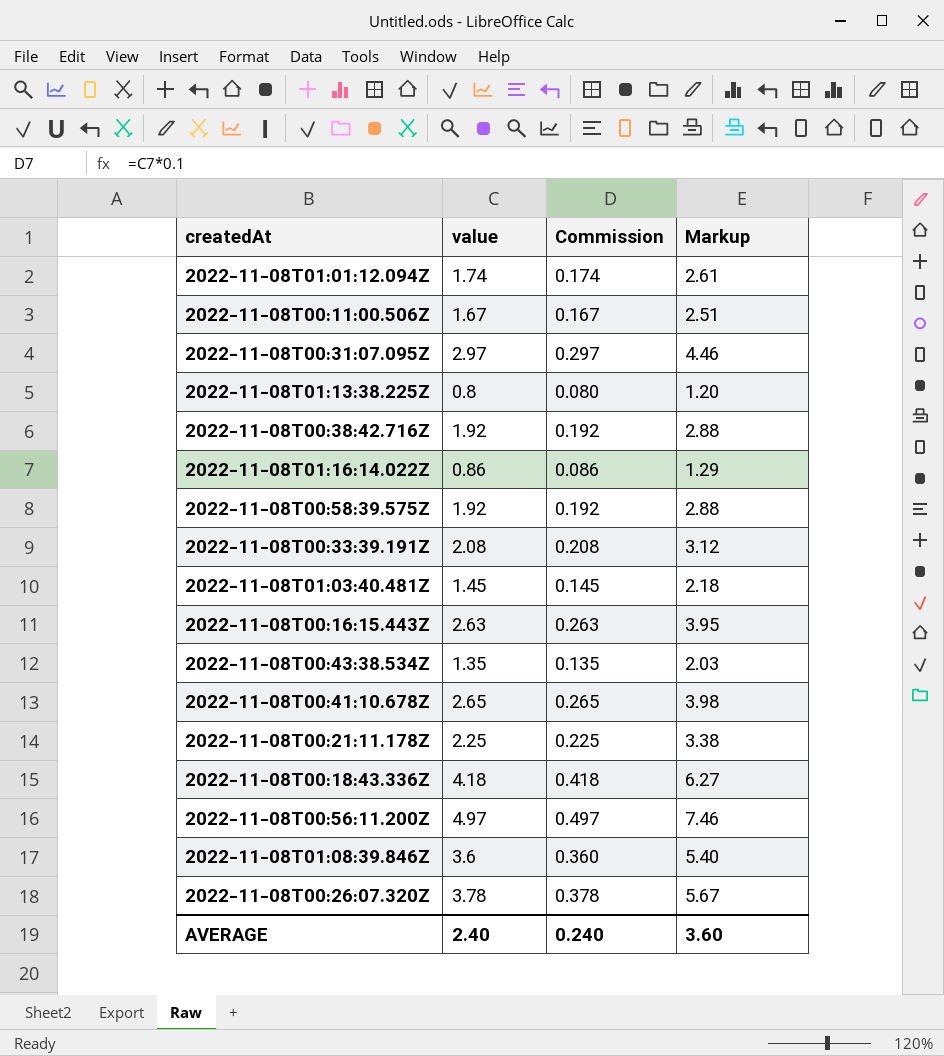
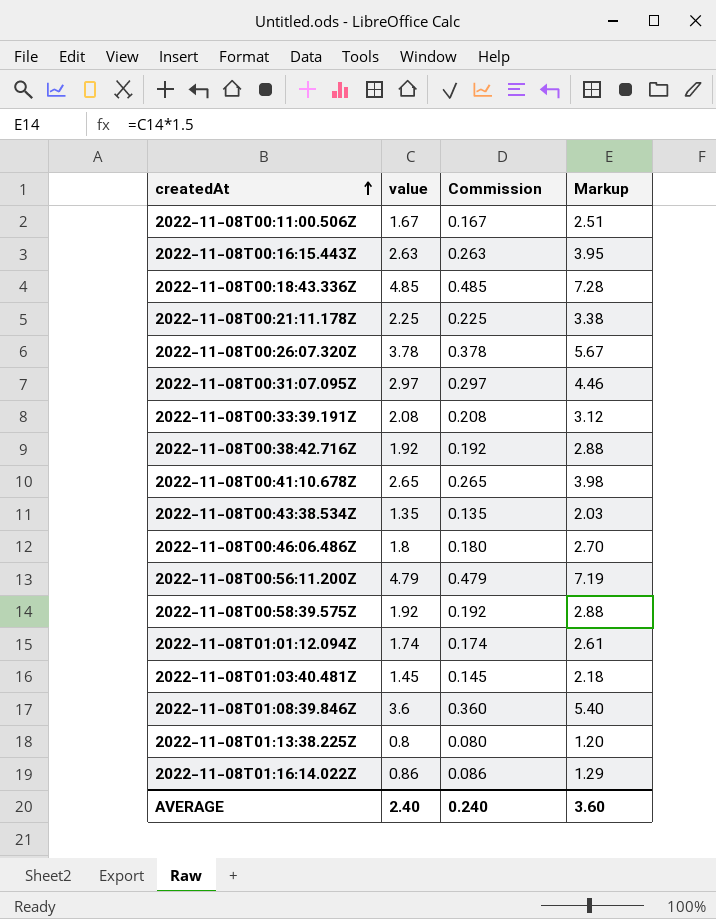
row order: none -> createdAt ascending
2022-11-08T00:18:43.336Z | value: 4.18 -> 4.85
2022-11-08T00:18:43.336Z | Commission: 0.418 -> 0.485
2022-11-08T00:18:43.336Z | Markup: 6.27 -> 7.28
row 2022-11-08T00:46:06.486Z: none -> 1.8 | 0.180 | 2.70
2022-11-08T00:56:11.200Z | value: 4.97 -> 4.79
2022-11-08T00:56:11.200Z | Commission: 0.497 -> 0.479
2022-11-08T00:56:11.200Z | Markup: 7.46 -> 7.19

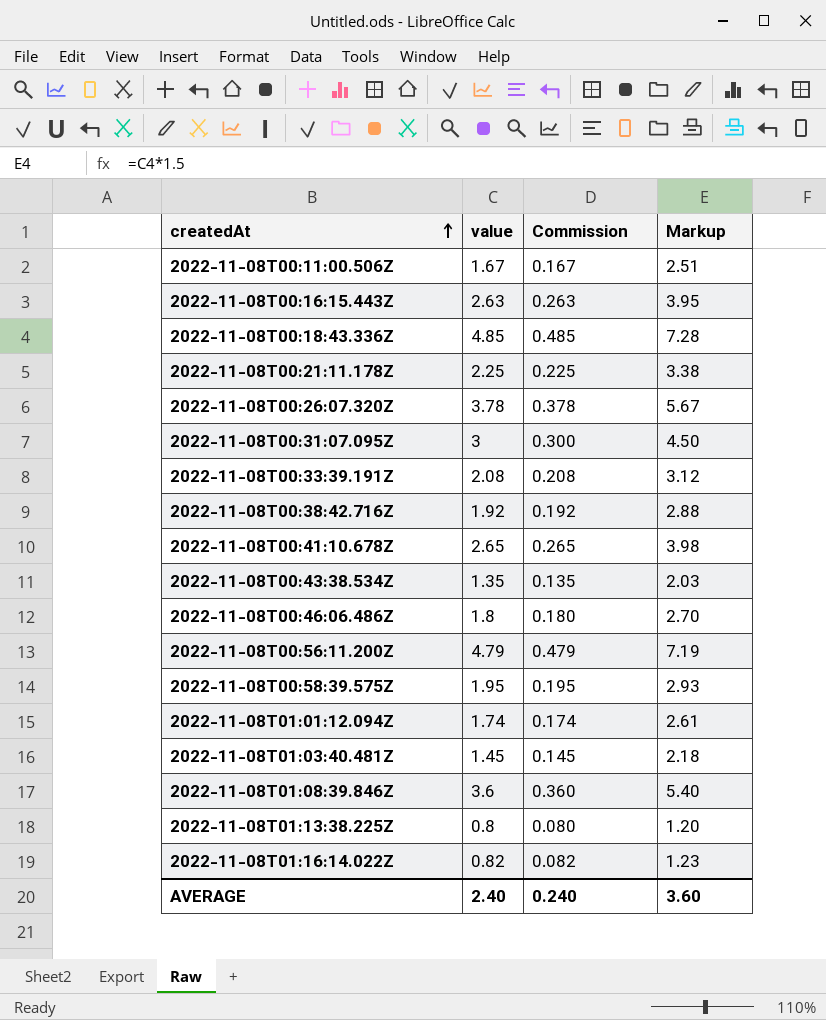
2022-11-08T00:31:07.095Z | value: 2.97 -> 3
2022-11-08T00:31:07.095Z | Commission: 0.297 -> 0.300
2022-11-08T00:31:07.095Z | Markup: 4.46 -> 4.50
2022-11-08T00:58:39.575Z | value: 1.92 -> 1.95
2022-11-08T00:58:39.575Z | Commission: 0.192 -> 0.195
2022-11-08T00:58:39.575Z | Markup: 2.88 -> 2.93
2022-11-08T01:16:14.022Z | value: 0.86 -> 0.82
2022-11-08T01:16:14.022Z | Commission: 0.086 -> 0.082
2022-11-08T01:16:14.022Z | Markup: 1.29 -> 1.23

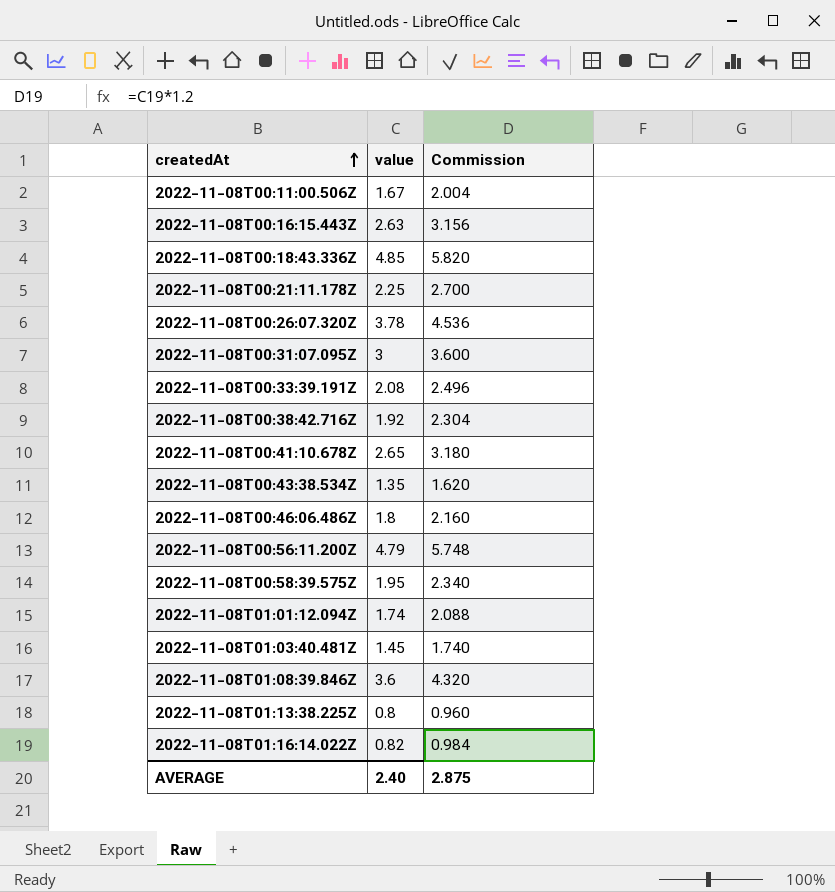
column Markup | formula: [value] * 1.5 -> none
column Commission | formula: [value] * 0.1 -> [value] * 1.2
AVERAGE | Commission: 0.240 -> 2.875

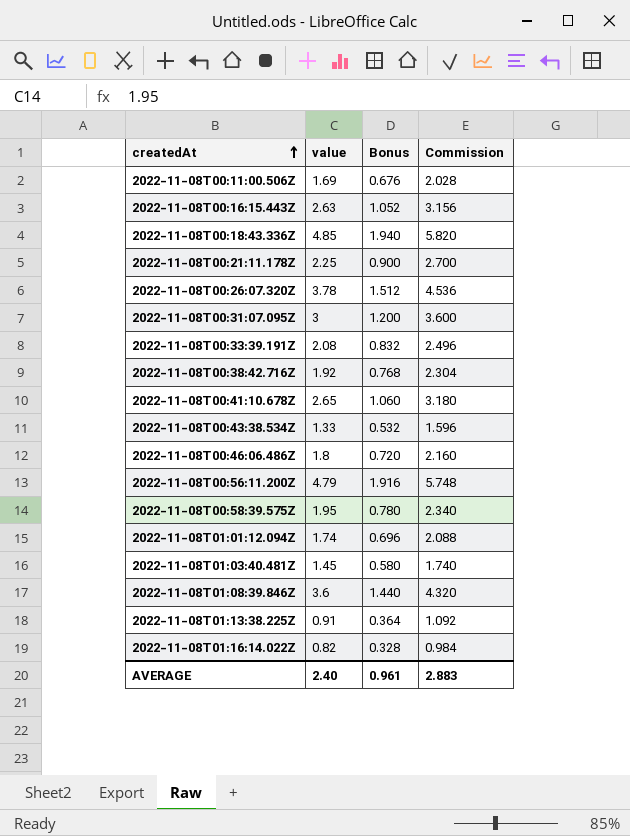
column Bonus | formula: none -> [value] * 0.4
2022-11-08T00:11:00.506Z | value: 1.67 -> 1.69
2022-11-08T00:11:00.506Z | Commission: 2.004 -> 2.028
2022-11-08T00:43:38.534Z | value: 1.35 -> 1.33
2022-11-08T00:43:38.534Z | Commission: 1.620 -> 1.596
2022-11-08T01:13:38.225Z | value: 0.8 -> 0.91
2022-11-08T01:13:38.225Z | Commission: 0.960 -> 1.092
AVERAGE | Commission: 2.875 -> 2.883

